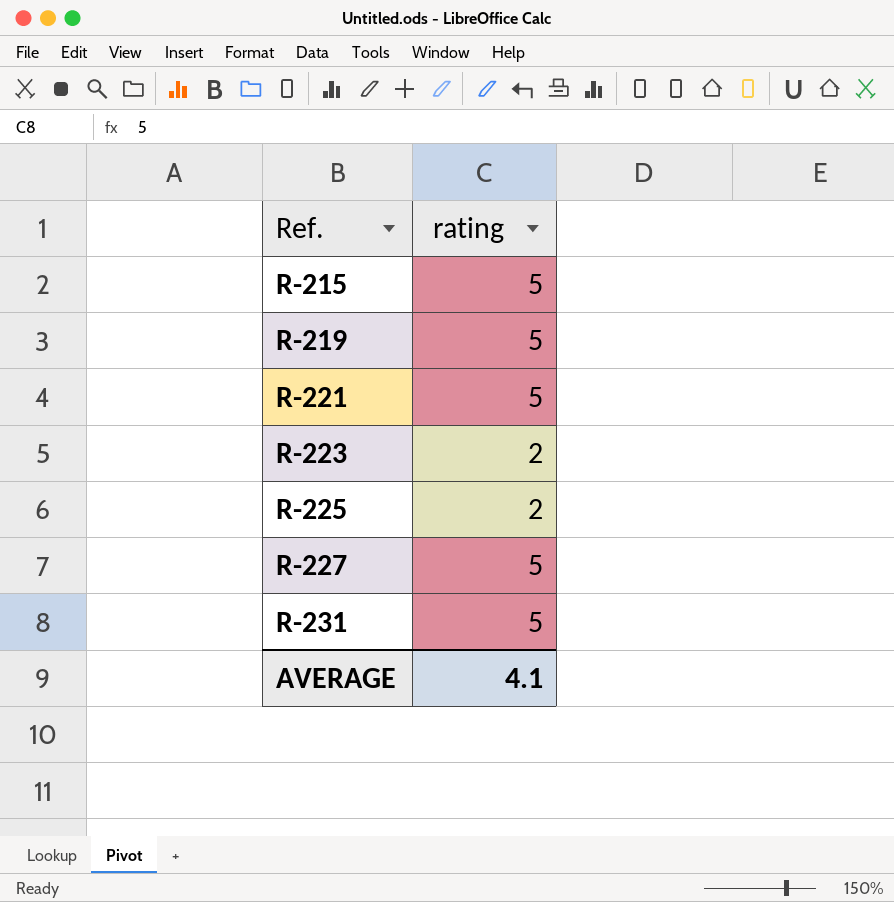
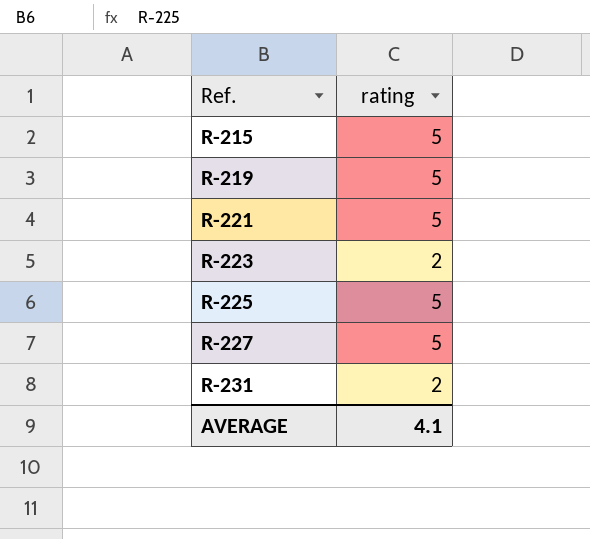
R-225 | rating: 2 -> 5
R-231 | rating: 5 -> 2

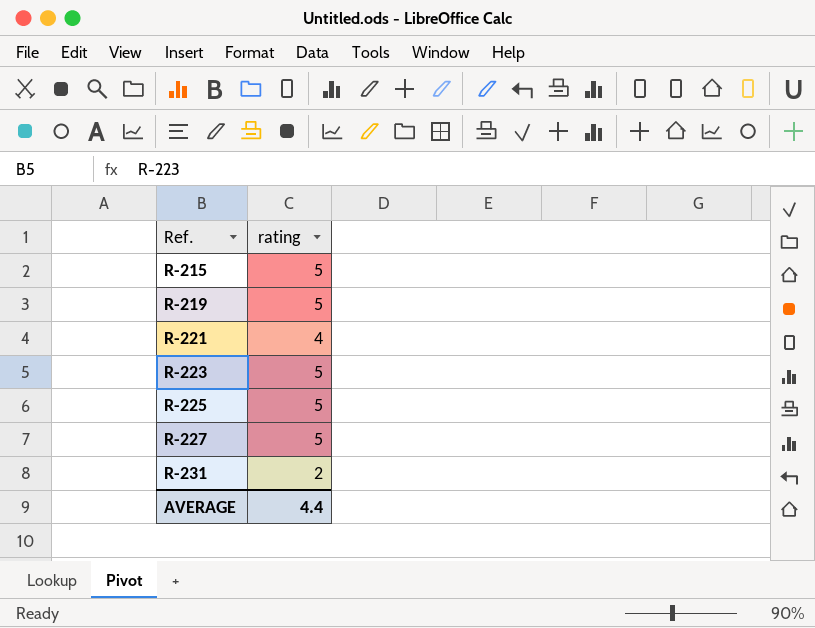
R-221 | rating: 5 -> 4
R-223 | rating: 2 -> 5
AVERAGE | rating: 4.1 -> 4.4

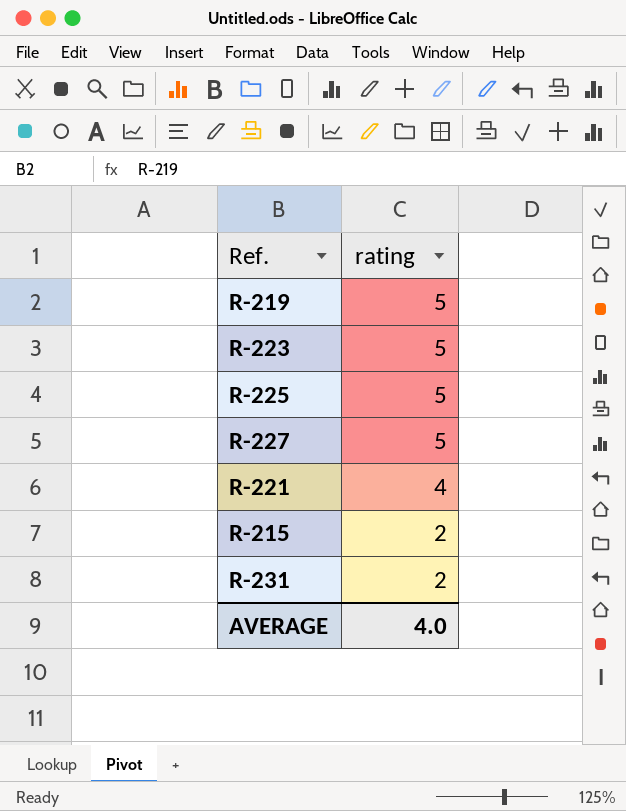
row order: Ref. ascending -> rating descending
R-215 | rating: 5 -> 2
AVERAGE | rating: 4.4 -> 4.0

